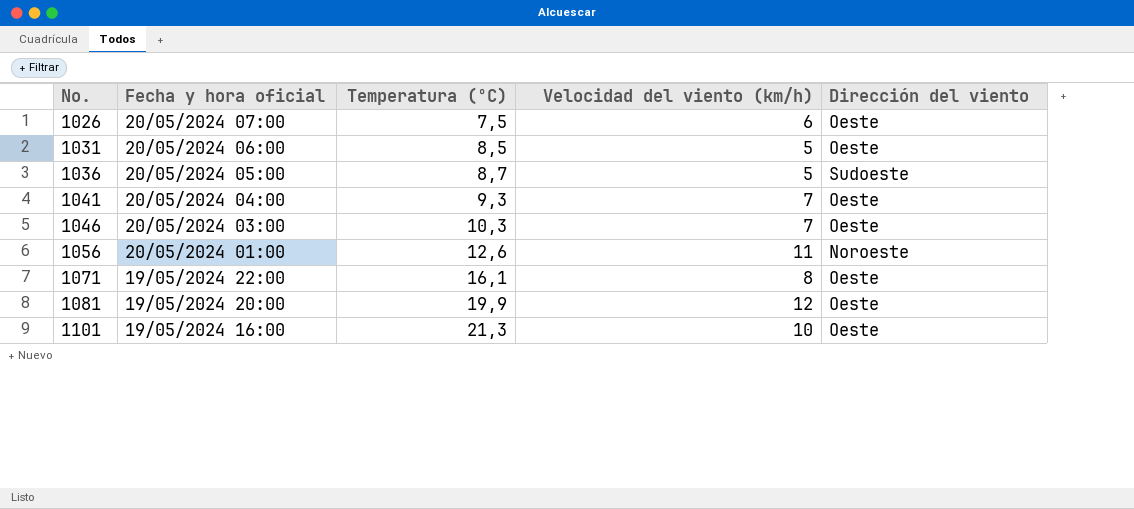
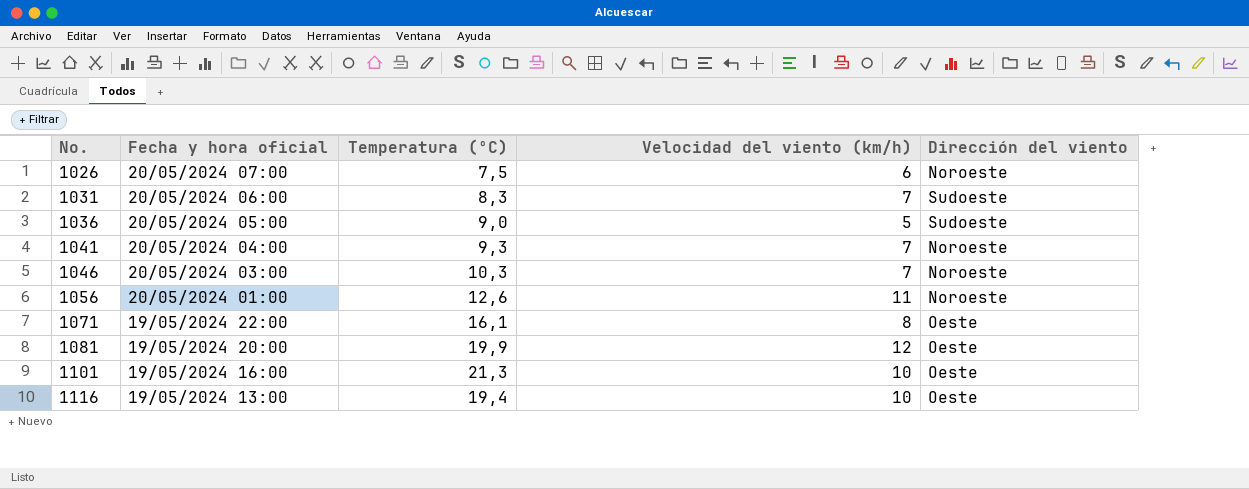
1026 | Dirección del viento: Oeste -> Noroeste
1031 | Temperatura (ºC): 8,5 -> 8,3
1031 | Velocidad del viento (km/h): 5 -> 7
1031 | Dirección del viento: Oeste -> Sudoeste
1036 | Temperatura (ºC): 8,7 -> 9,0
1041 | Dirección del viento: Oeste -> Noroeste
1046 | Dirección del viento: Oeste -> Noroeste
row 1116: none -> 19/05/2024 13:00 | 19,4 | 10 | Oeste

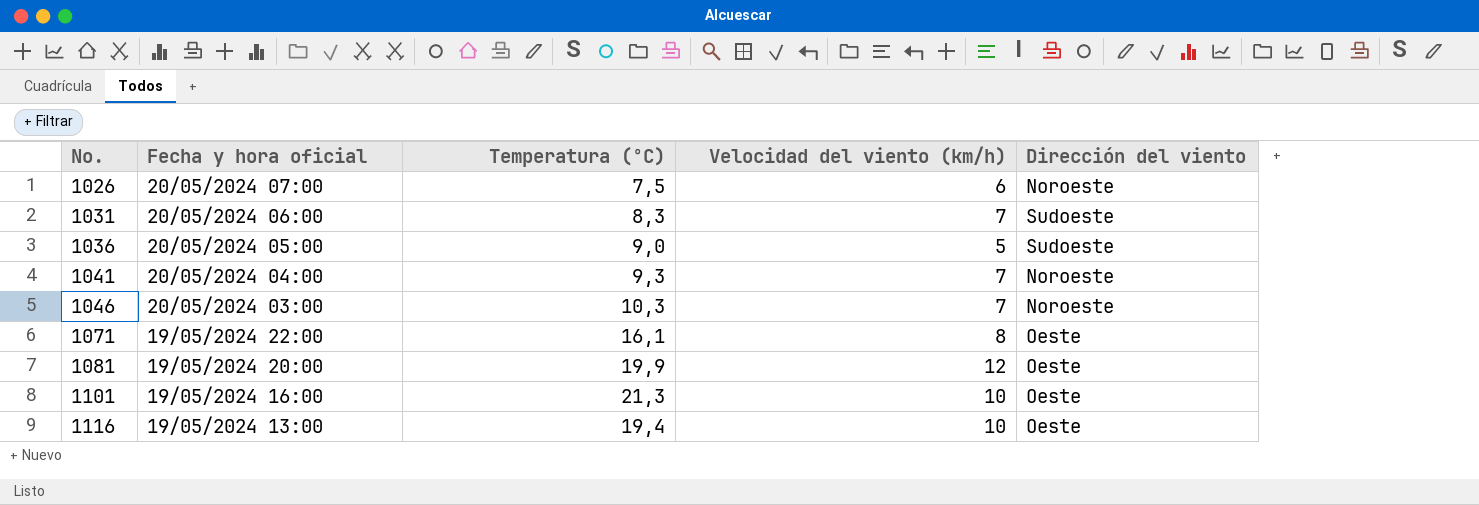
row 1056: 20/05/2024 01:00 | 12,6 | 11 | Noroeste -> none

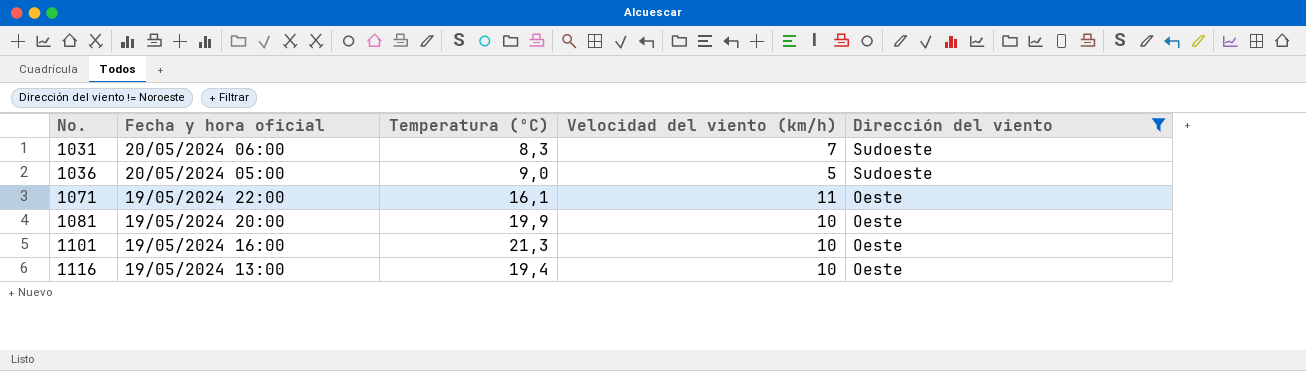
filter: none -> Dirección del viento != Noroeste
1071 | Velocidad del viento (km/h): 8 -> 11
1081 | Velocidad del viento (km/h): 12 -> 10

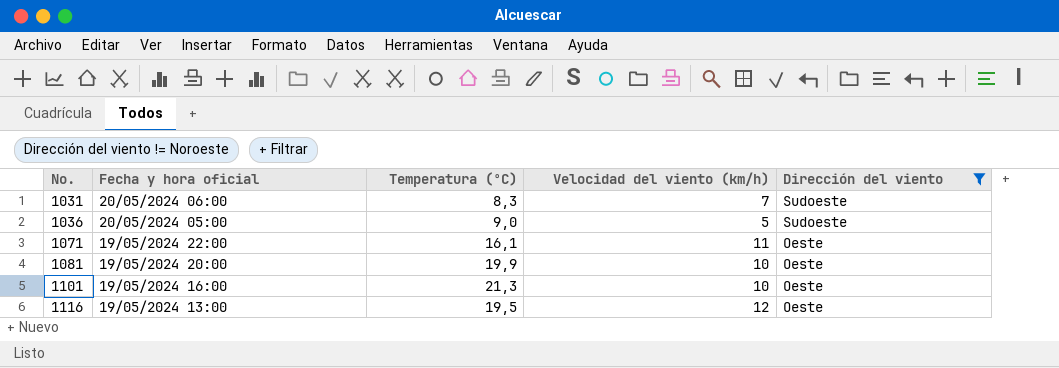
1116 | Temperatura (ºC): 19,4 -> 19,5
1116 | Velocidad del viento (km/h): 10 -> 12

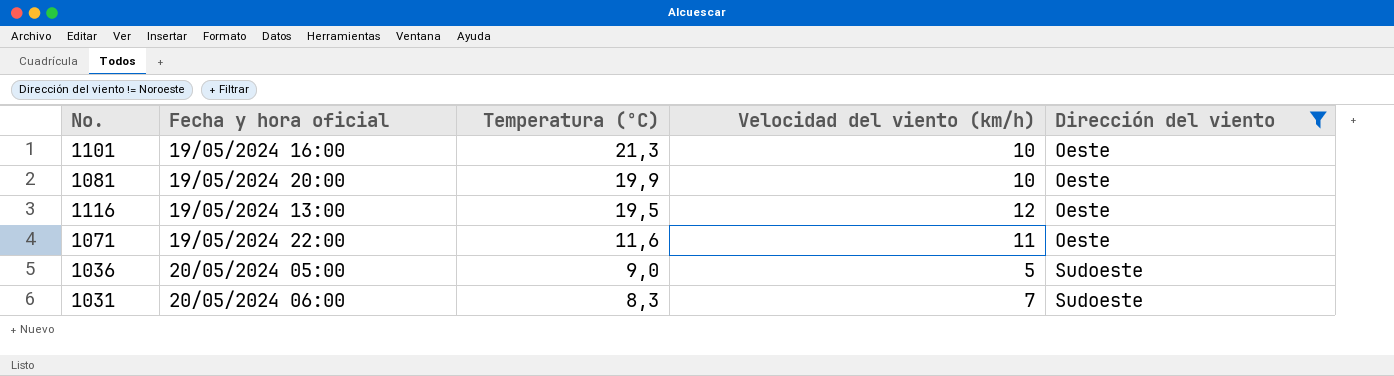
row order: No. ascending -> Temperatura (ºC) descending
1071 | Temperatura (ºC): 16,1 -> 11,6

